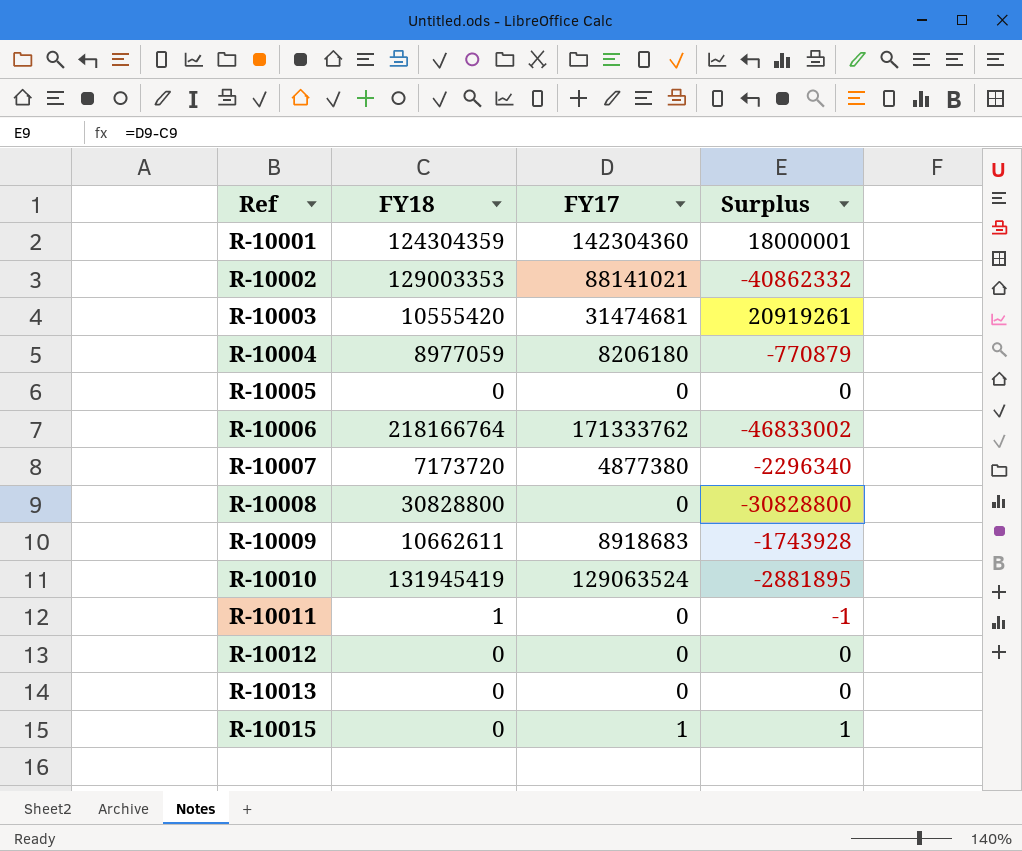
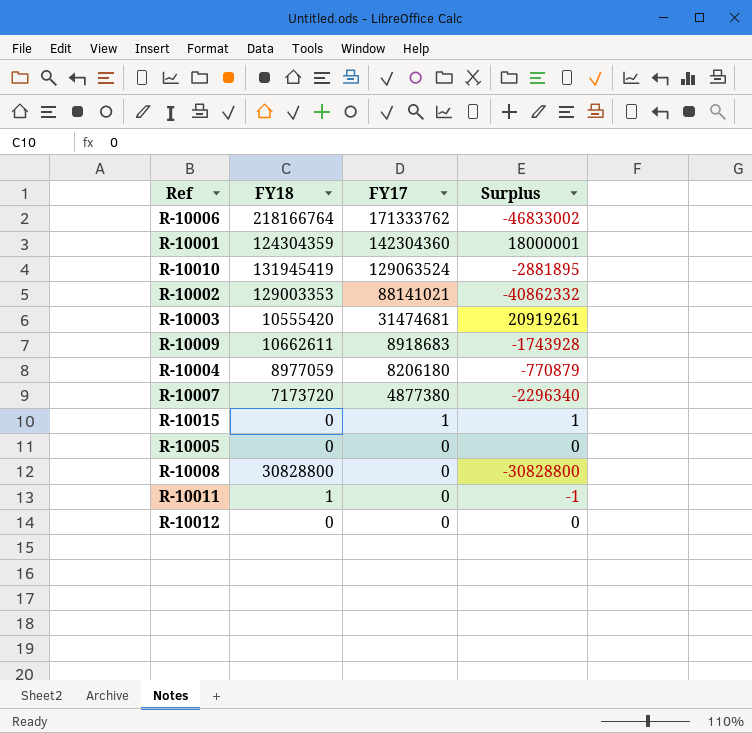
row order: Ref ascending -> FY17 descending
row R-10013: 0 | 0 | 0 -> none

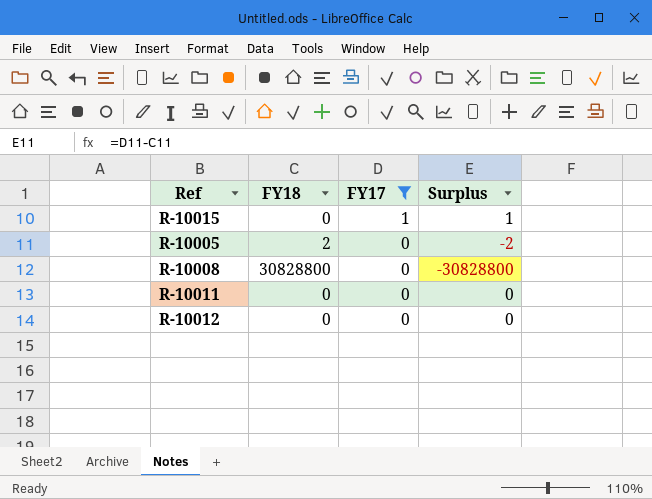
filter: none -> FY17 <= 1
R-10005 | FY18: 0 -> 2
R-10005 | Surplus: 0 -> -2
R-10011 | FY18: 1 -> 0
R-10011 | Surplus: -1 -> 0

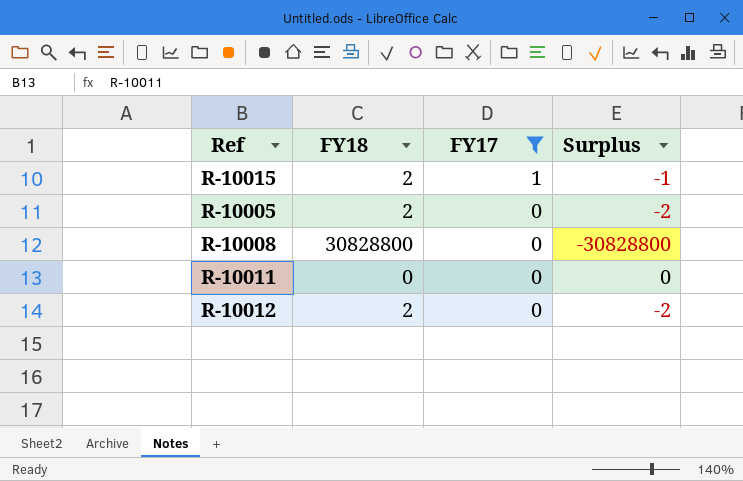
R-10015 | FY18: 0 -> 2
R-10015 | Surplus: 1 -> -1
R-10012 | FY18: 0 -> 2
R-10012 | Surplus: 0 -> -2

